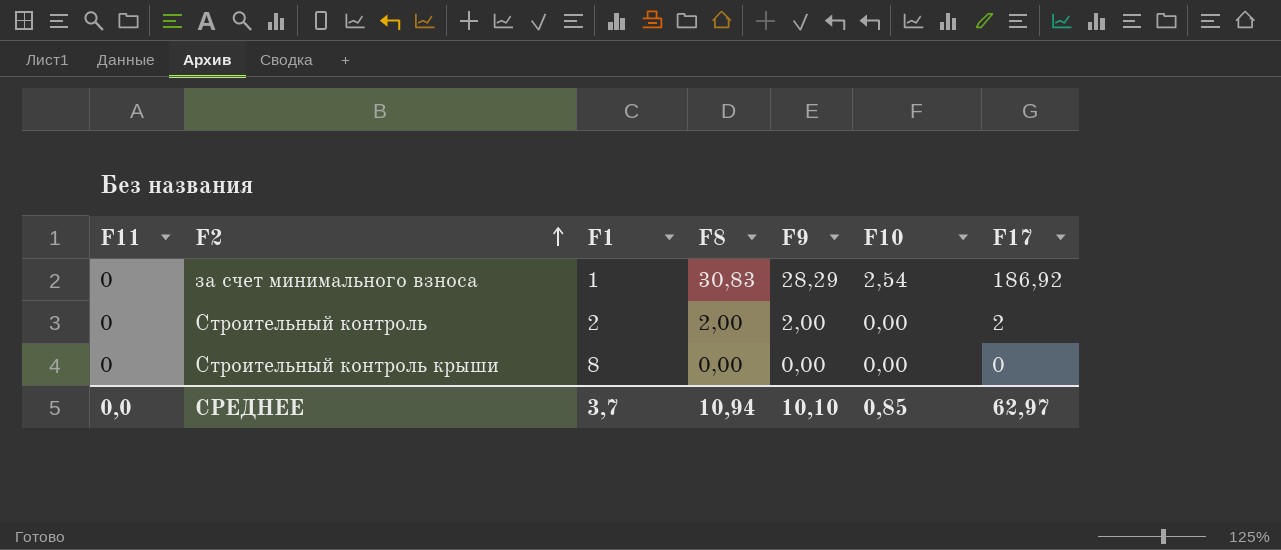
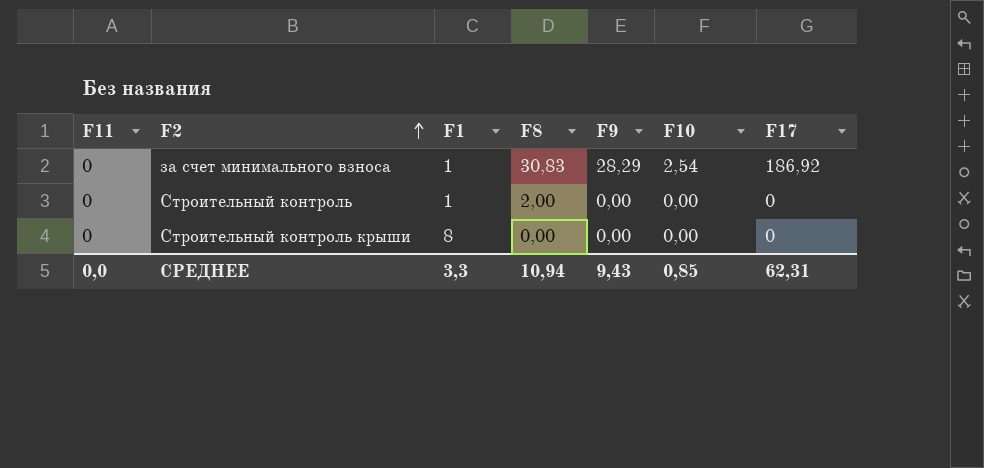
Строительный контроль | F1: 2 -> 1
Строительный контроль | F9: 2,00 -> 0,00
Строительный контроль | F17: 2 -> 0
СРЕДНЕЕ | F1: 3,7 -> 3,3
СРЕДНЕЕ | F9: 10,10 -> 9,43
СРЕДНЕЕ | F17: 62,97 -> 62,31

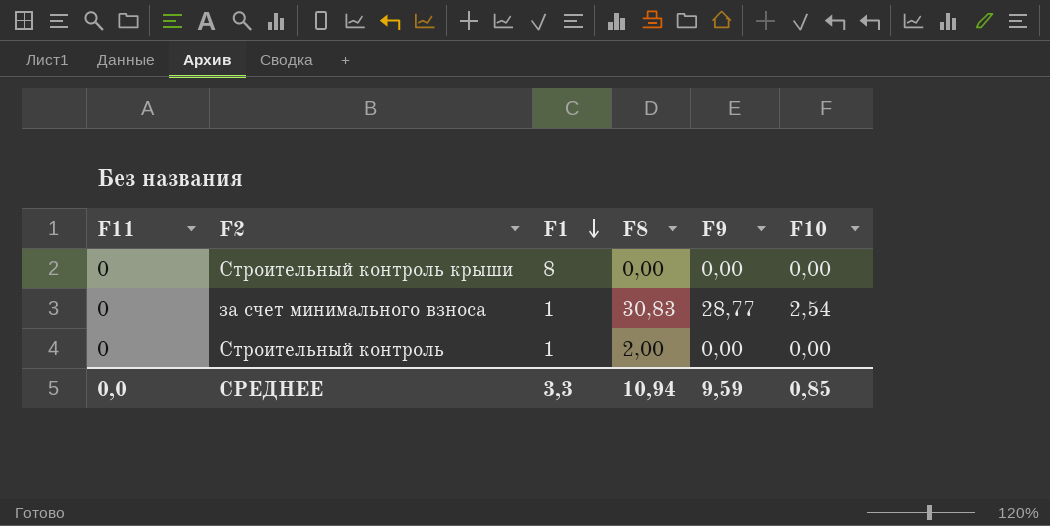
row order: F2 ascending -> F1 descending
column F17 | position: 7 -> none
за счет минимального взноса | F9: 28,29 -> 28,77
СРЕДНЕЕ | F9: 9,43 -> 9,59

